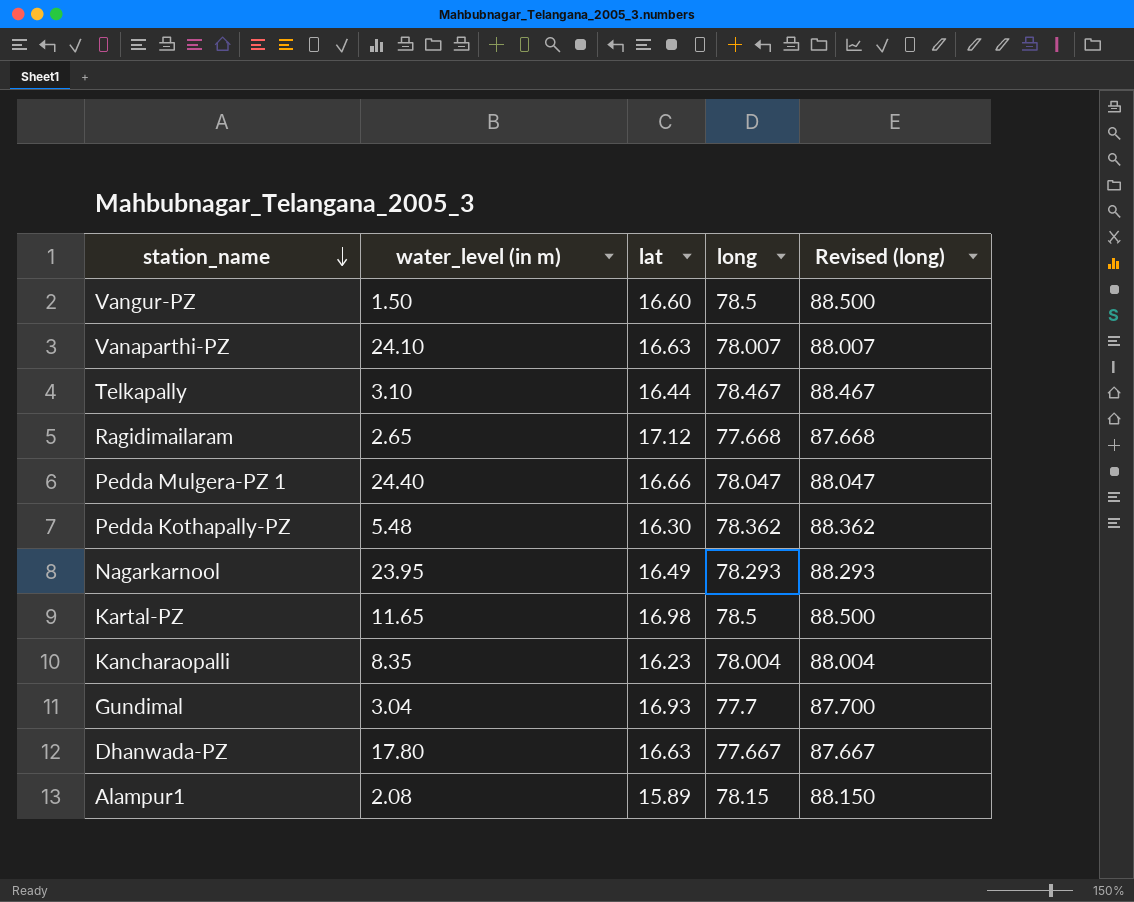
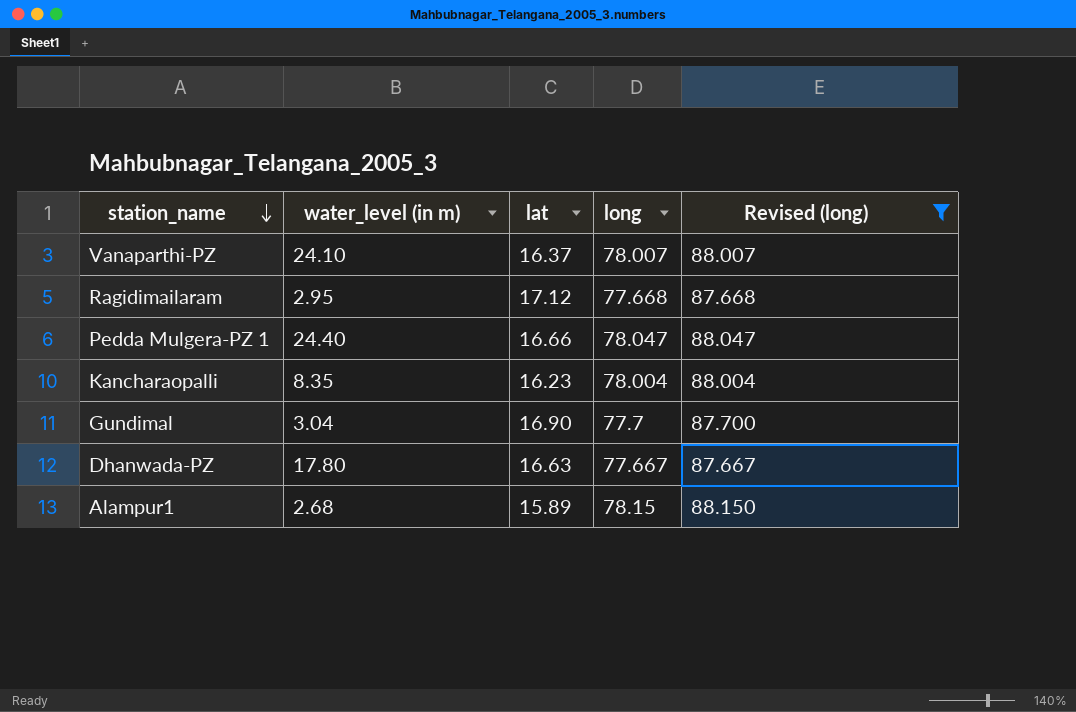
filter: none -> Revised (long) <= 88.150
Vanaparthi-PZ | lat: 16.63 -> 16.37
Ragidimailaram | water_level (in m): 2.65 -> 2.95
Gundimal | lat: 16.93 -> 16.90
Alampur1 | water_level (in m): 2.08 -> 2.68

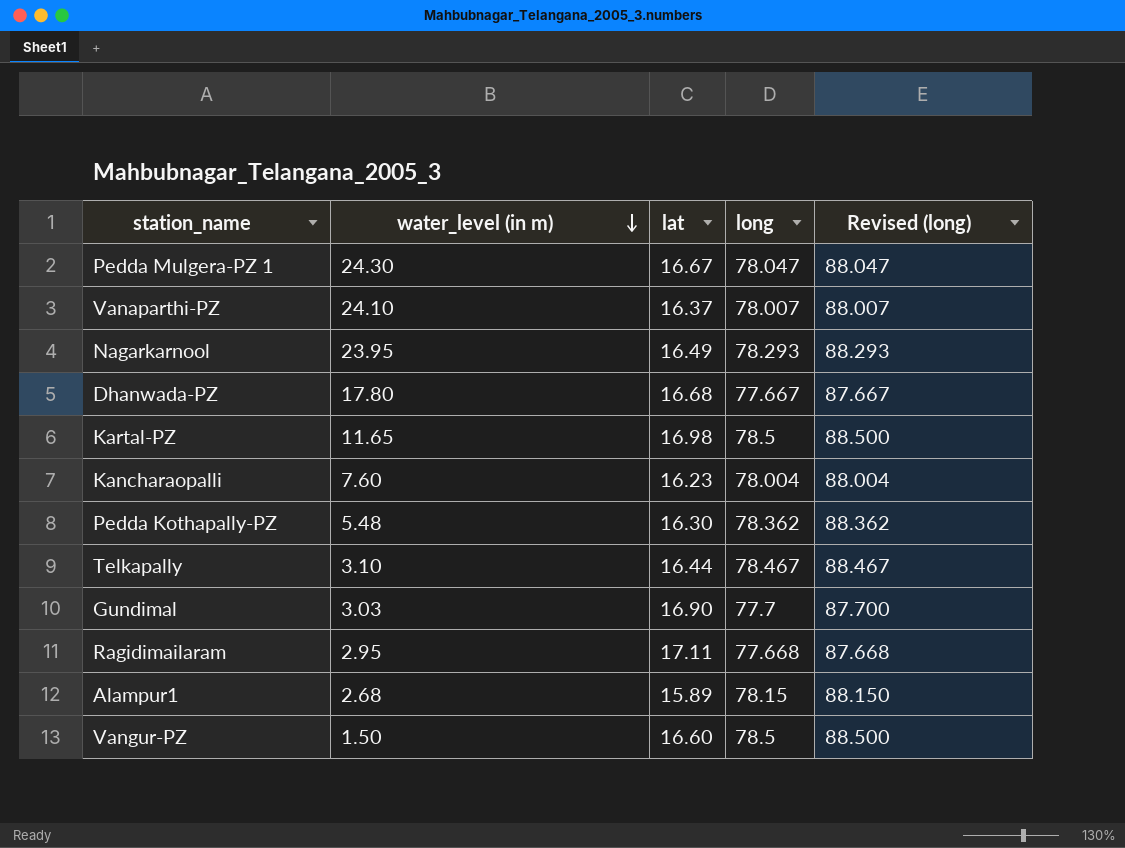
filter: Revised (long) <= 88.150 -> none
row order: station_name descending -> water_level (in m) descending
Pedda Mulgera-PZ 1 | water_level (in m): 24.40 -> 24.30
Pedda Mulgera-PZ 1 | lat: 16.66 -> 16.67
Dhanwada-PZ | lat: 16.63 -> 16.68
Kancharaopalli | water_level (in m): 8.35 -> 7.60
Gundimal | water_level (in m): 3.04 -> 3.03
Ragidimailaram | lat: 17.12 -> 17.11

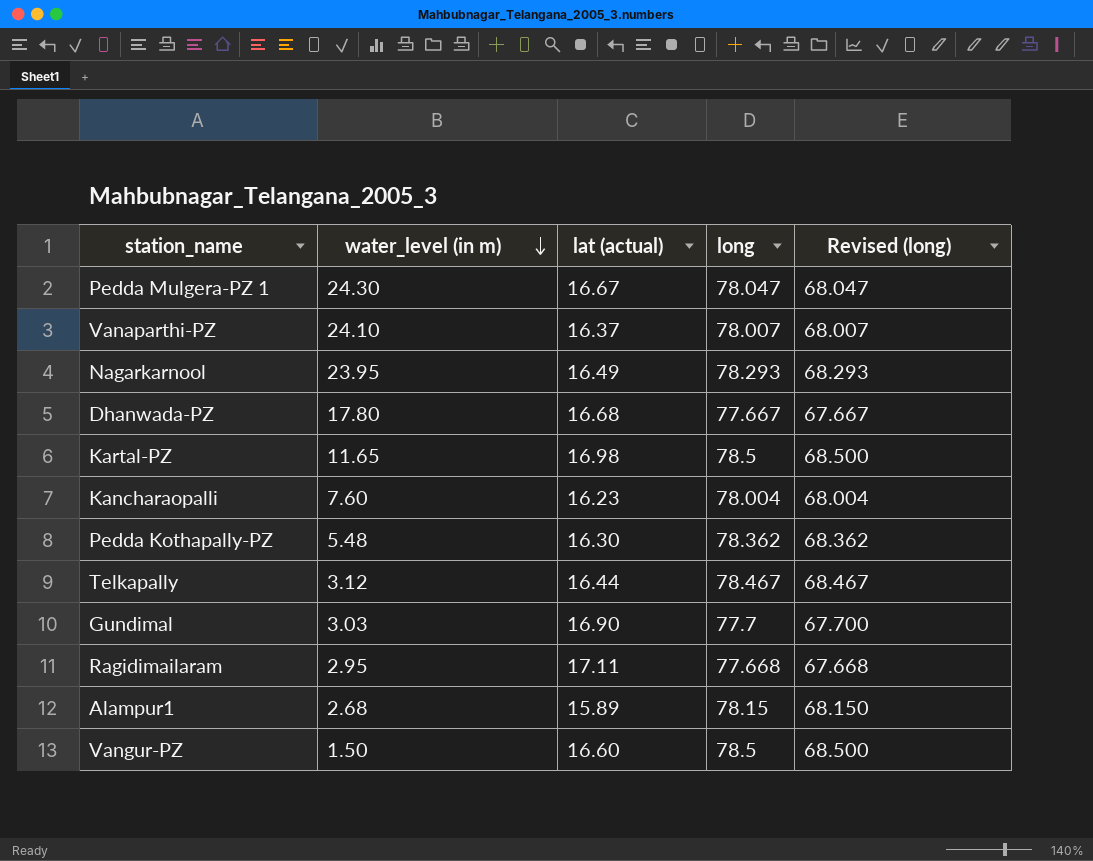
column name: lat -> lat (actual)
column Revised (long) | formula: [long] + 10 -> [long] - 10
Telkapally | water_level (in m): 3.10 -> 3.12

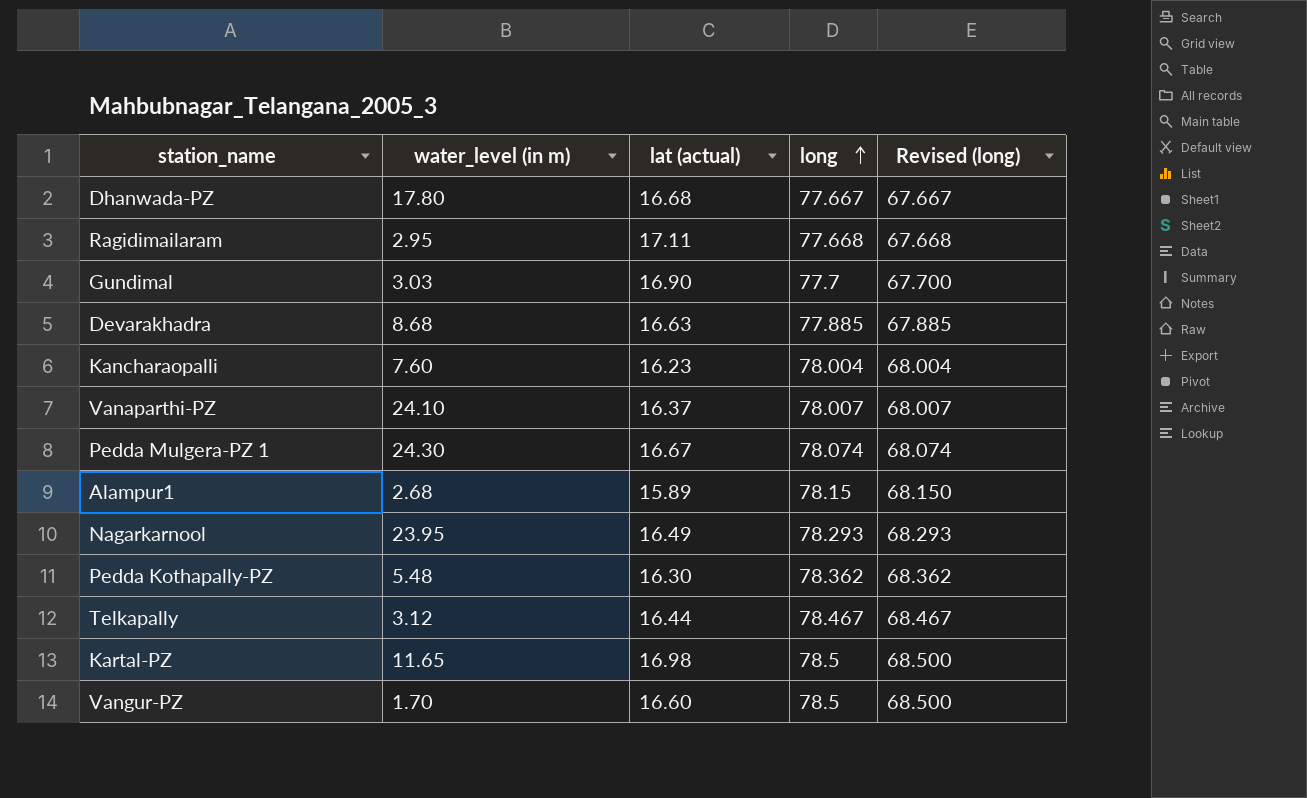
row order: water_level (in m) descending -> long ascending
row Devarakhadra: none -> 8.68 | 16.63 | 77.885 | 67.885
Pedda Mulgera-PZ 1 | long: 78.047 -> 78.074
Pedda Mulgera-PZ 1 | Revised (long): 68.047 -> 68.074
Vangur-PZ | water_level (in m): 1.50 -> 1.70

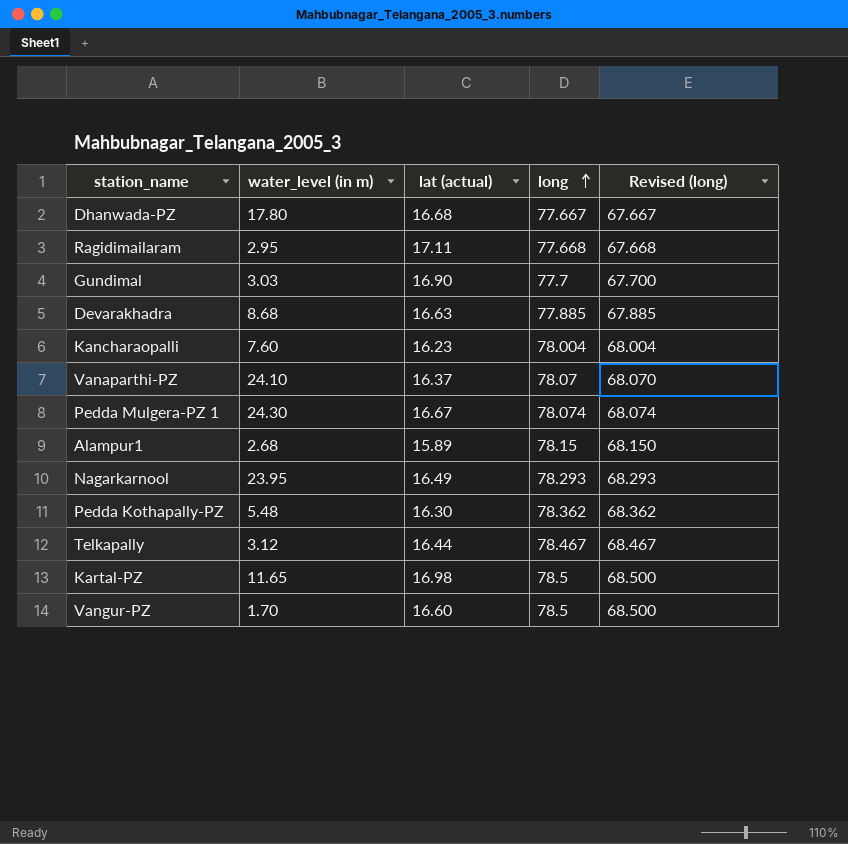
Vanaparthi-PZ | long: 78.007 -> 78.07
Vanaparthi-PZ | Revised (long): 68.007 -> 68.070

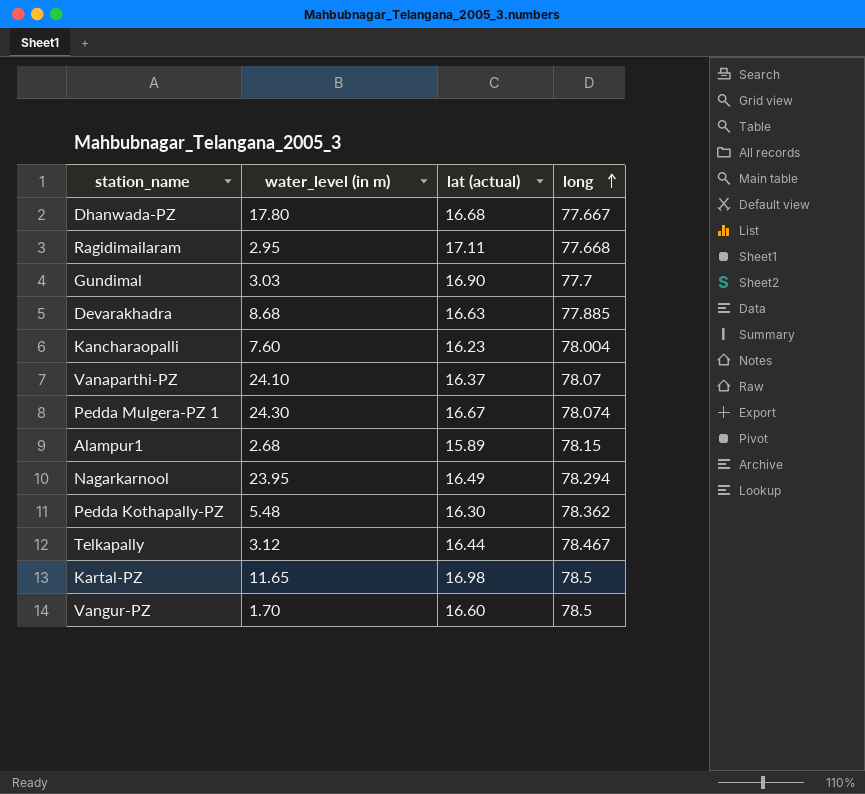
column Revised (long) | formula: [long] - 10 -> none
Nagarkarnool | long: 78.293 -> 78.294

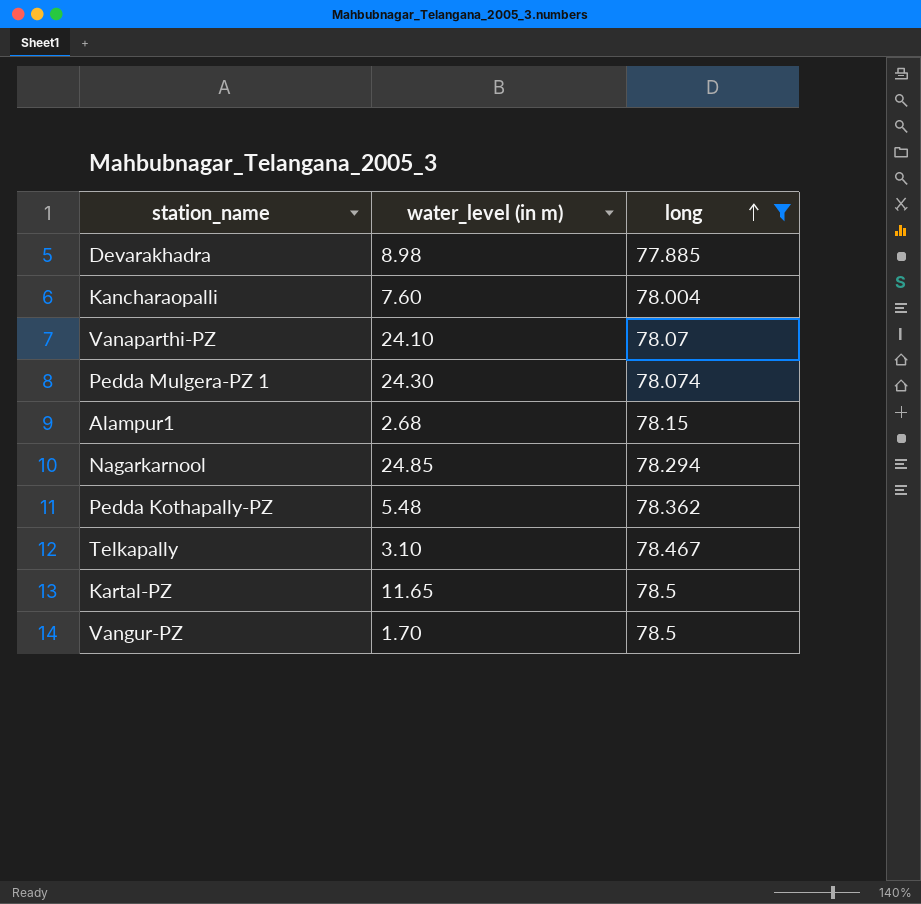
filter: none -> long >= 77.885
column lat (actual) | position: 3 -> none
Devarakhadra | water_level (in m): 8.68 -> 8.98
Nagarkarnool | water_level (in m): 23.95 -> 24.85
Telkapally | water_level (in m): 3.12 -> 3.10

